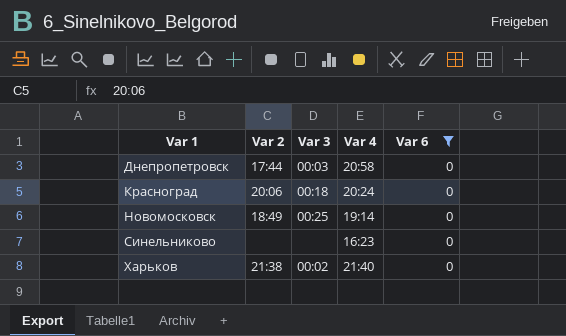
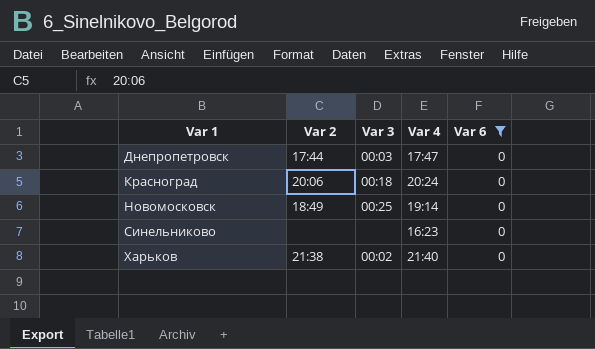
Днепропетровск | Var 4: 20:58 -> 17:47

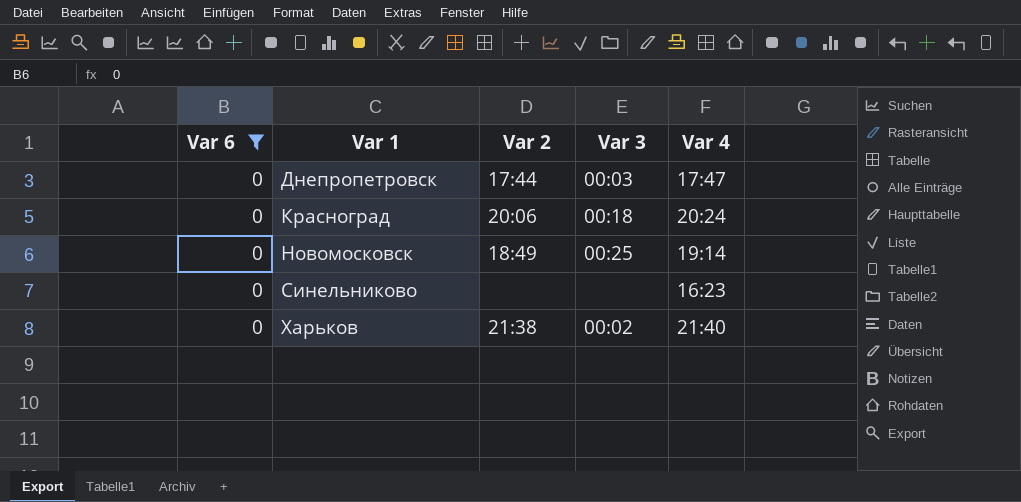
column Var 6 | position: 5 -> 1

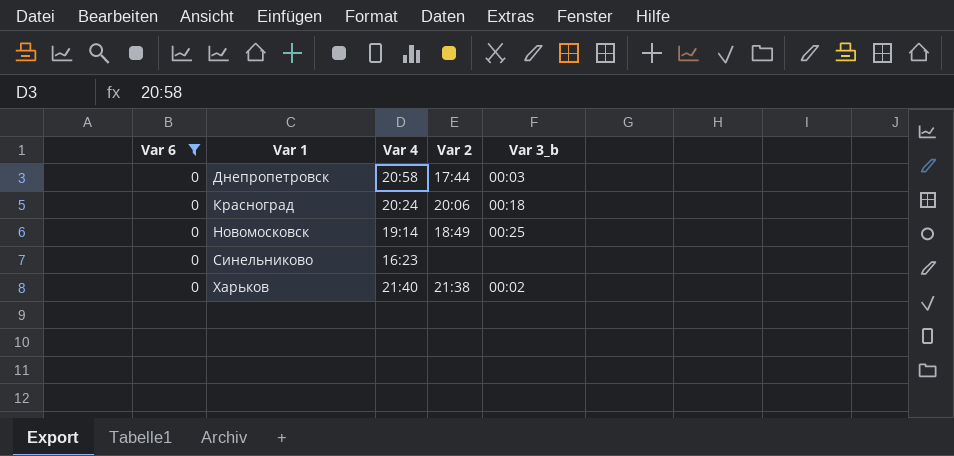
column Var 4 | position: 5 -> 3
column name: Var 3 -> Var 3_b
Днепропетровск | Var 4: 17:47 -> 20:58

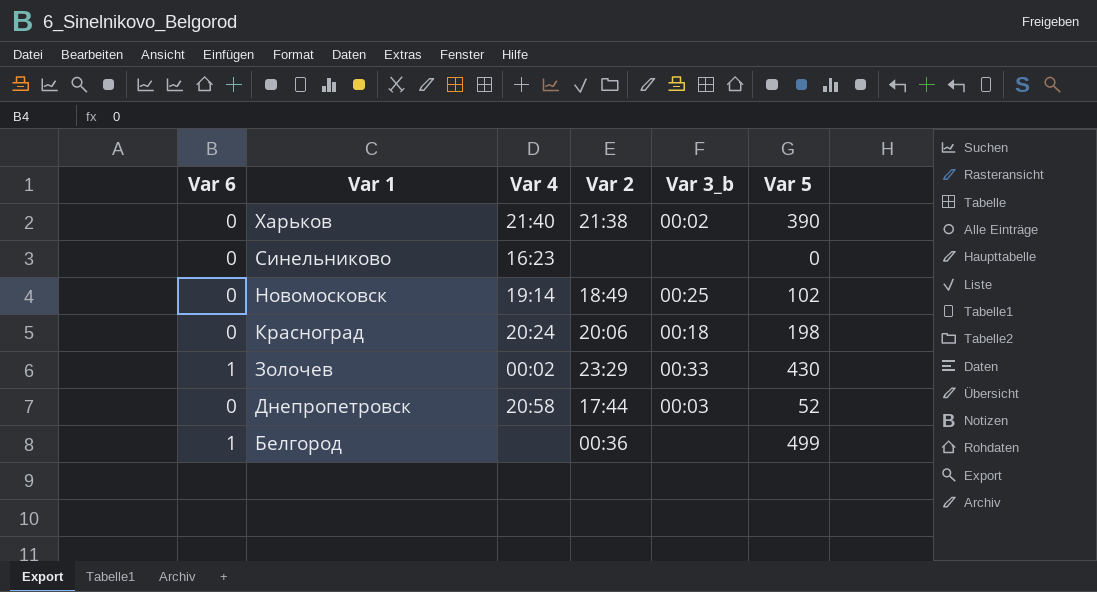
filter: Var 6 = 0 -> none
row order: Var 1 ascending -> Var 1 descending
column Var 5 | position: none -> 6

